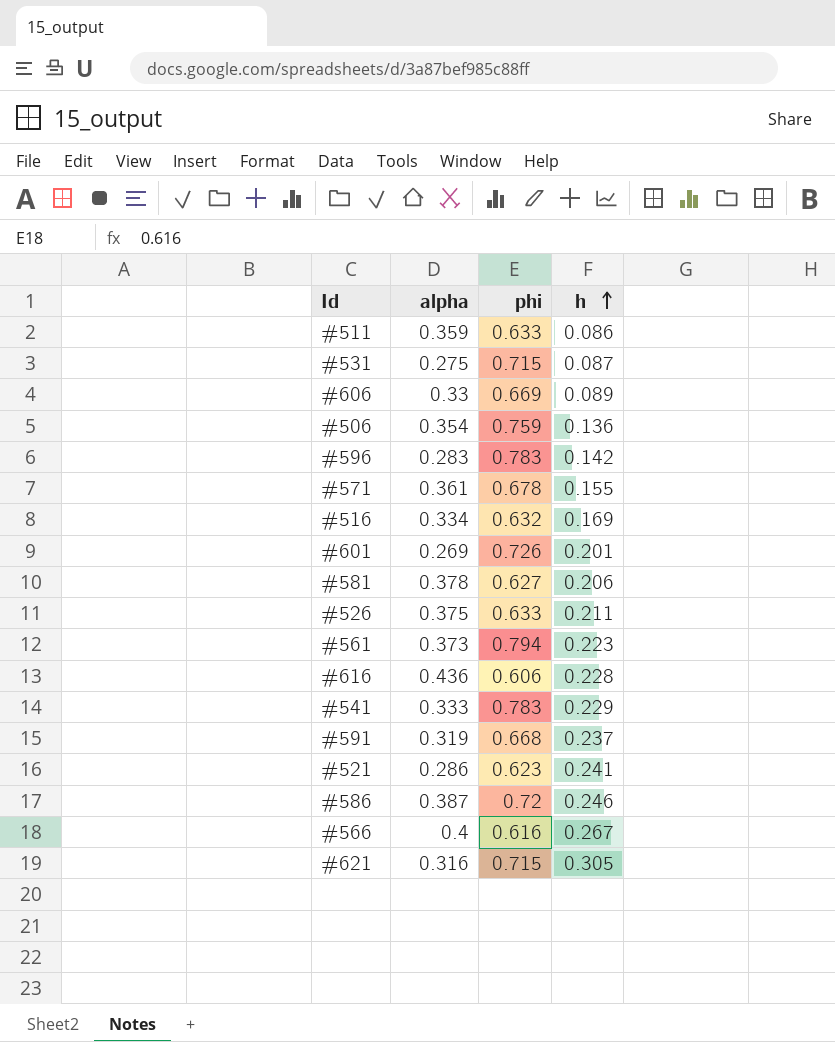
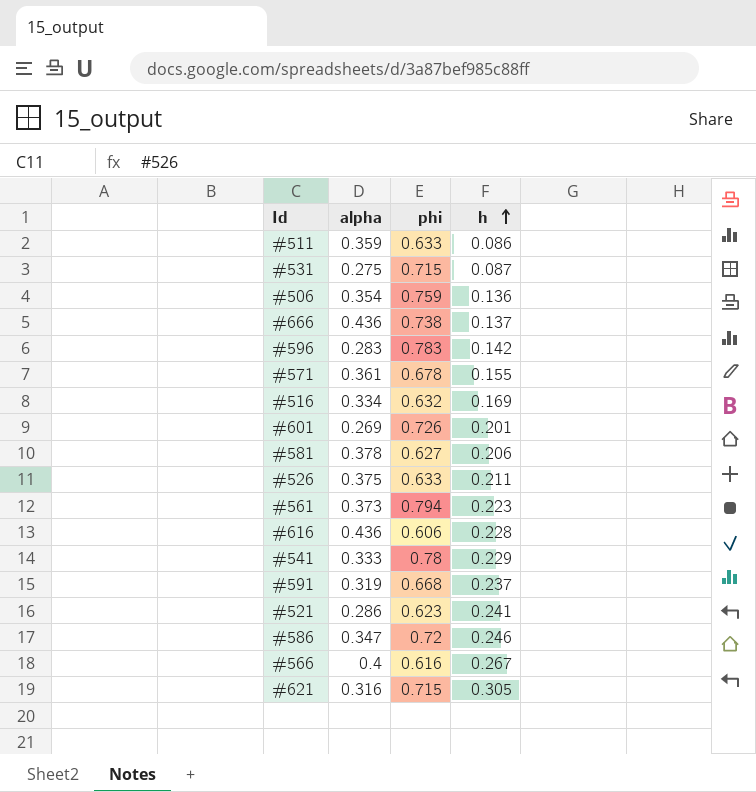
row #606: 0.33 | 0.669 | 0.089 -> none
row #666: none -> 0.436 | 0.738 | 0.137
#541 | phi: 0.783 -> 0.78
#586 | alpha: 0.387 -> 0.347

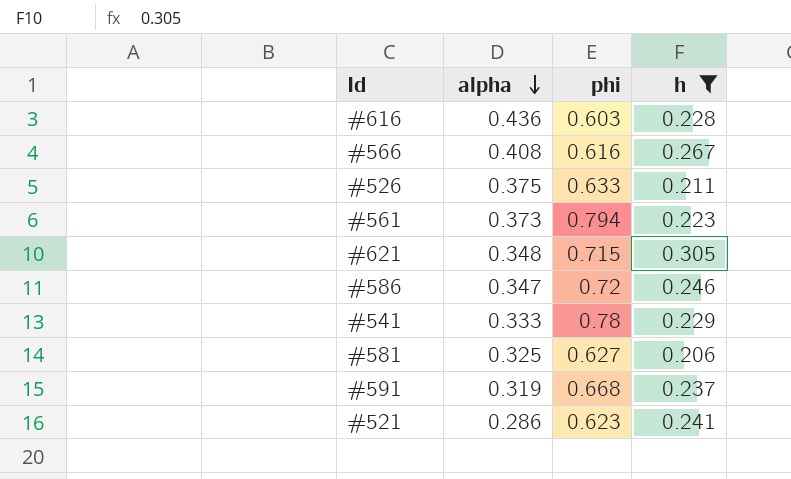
filter: none -> h >= 0.206
row order: h ascending -> alpha descending
#616 | phi: 0.606 -> 0.603
#566 | alpha: 0.4 -> 0.408
#621 | alpha: 0.316 -> 0.348
#581 | alpha: 0.378 -> 0.325

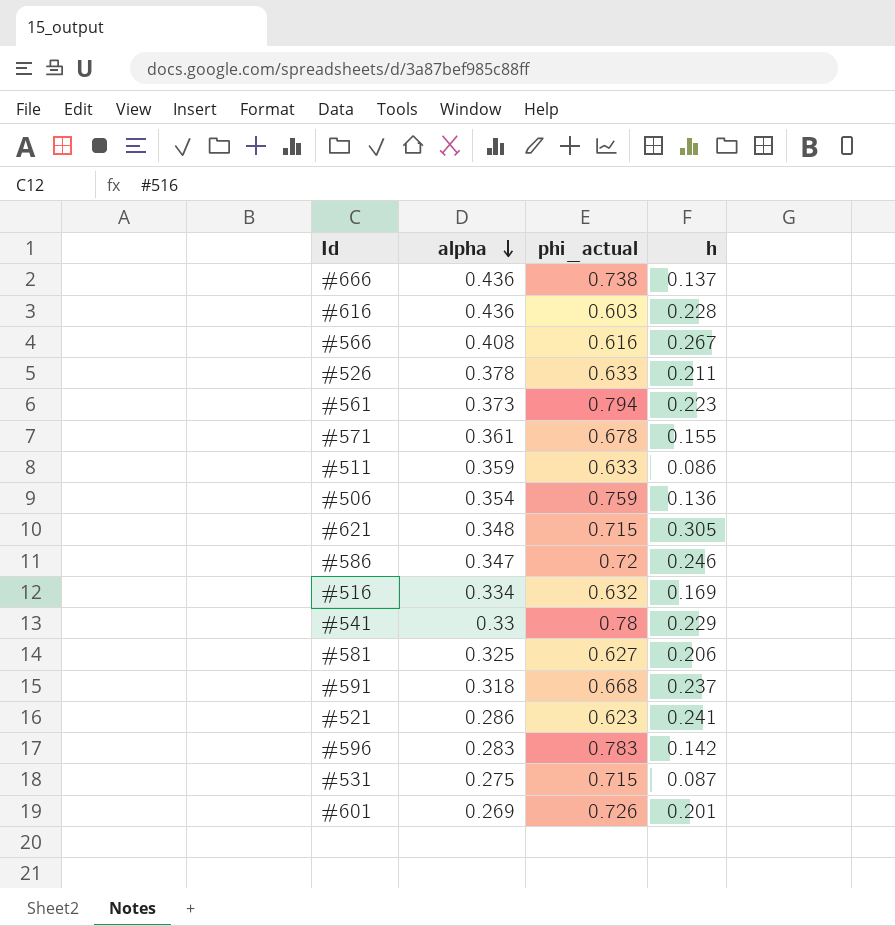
filter: h >= 0.206 -> none
column name: phi -> phi_actual
#526 | alpha: 0.375 -> 0.378
#541 | alpha: 0.333 -> 0.33
#591 | alpha: 0.319 -> 0.318

